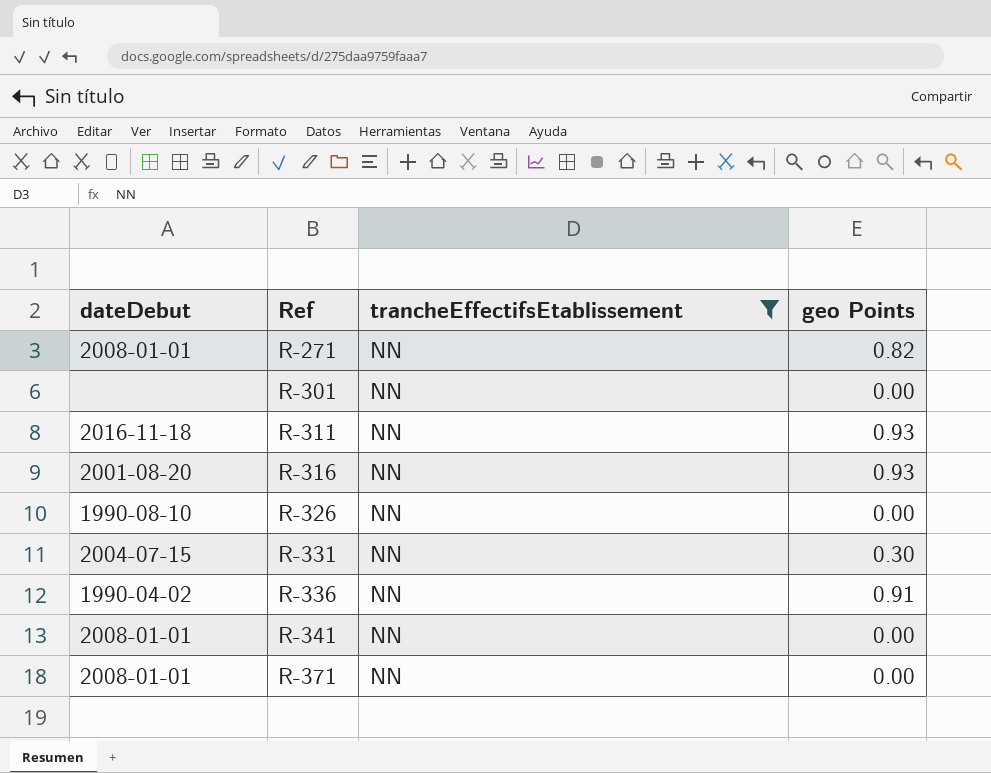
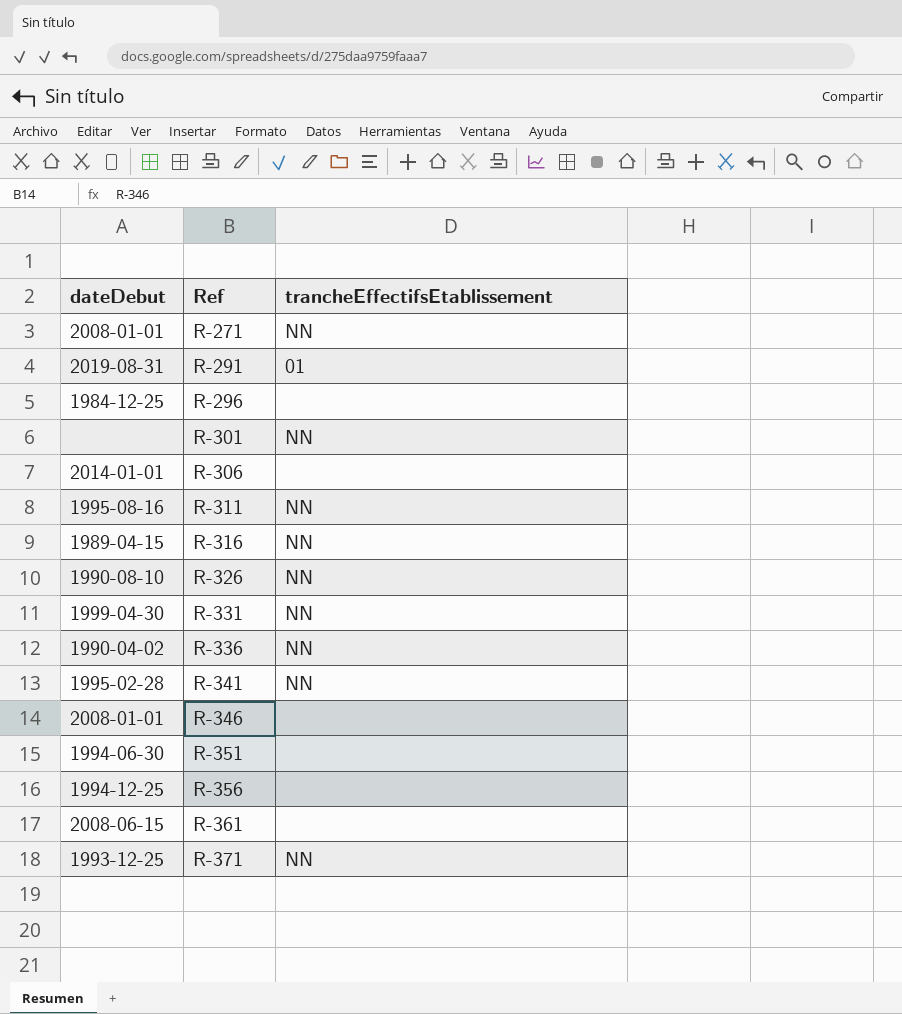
filter: trancheEffectifsEtablissement = NN -> none
column geo Points | position: 4 -> none
R-311 | dateDebut: 2016-11-18 -> 1995-08-16
R-316 | dateDebut: 2001-08-20 -> 1989-04-15
R-331 | dateDebut: 2004-07-15 -> 1999-04-30
R-341 | dateDebut: 2008-01-01 -> 1995-02-28
R-371 | dateDebut: 2008-01-01 -> 1993-12-25

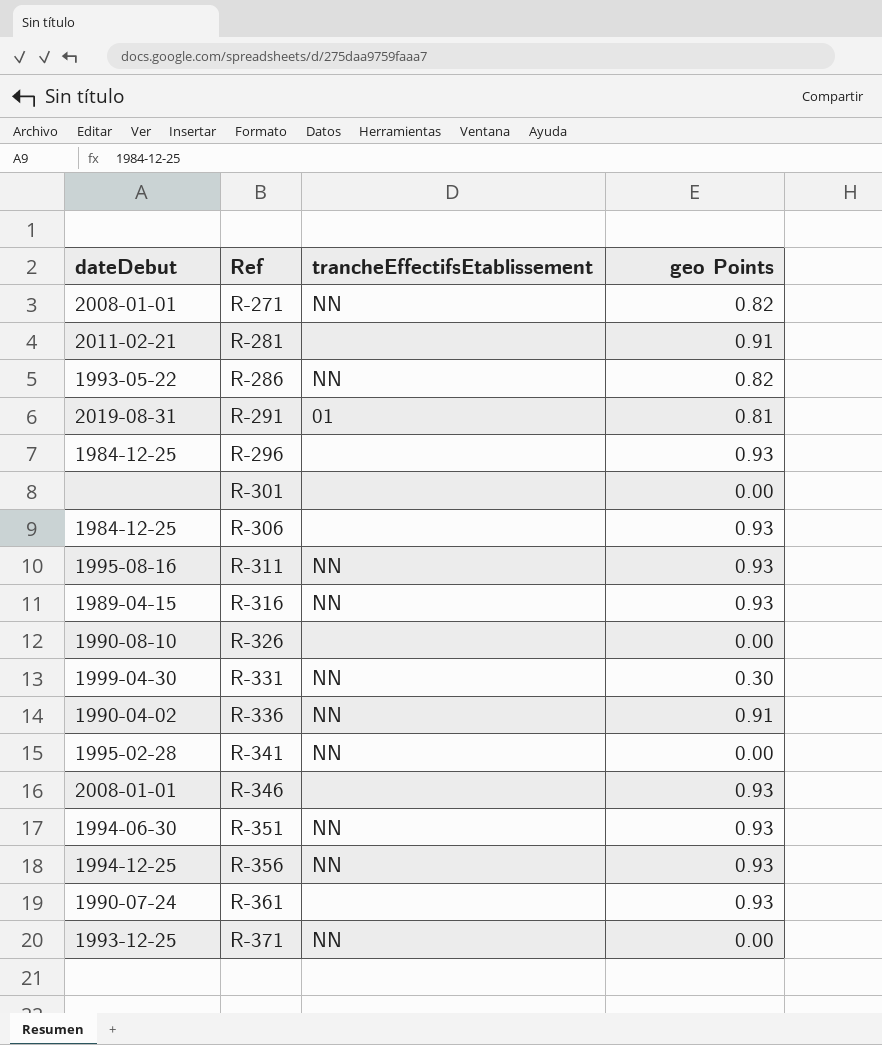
column geo Points | position: none -> 4
row R-281: none -> 2011-02-21 | none | 0.91
row R-286: none -> 1993-05-22 | NN | 0.82
R-301 | trancheEffectifsEtablissement: NN -> none
R-306 | dateDebut: 2014-01-01 -> 1984-12-25
R-326 | trancheEffectifsEtablissement: NN -> none
R-351 | trancheEffectifsEtablissement: none -> NN
R-356 | trancheEffectifsEtablissement: none -> NN
R-361 | dateDebut: 2008-06-15 -> 1990-07-24

